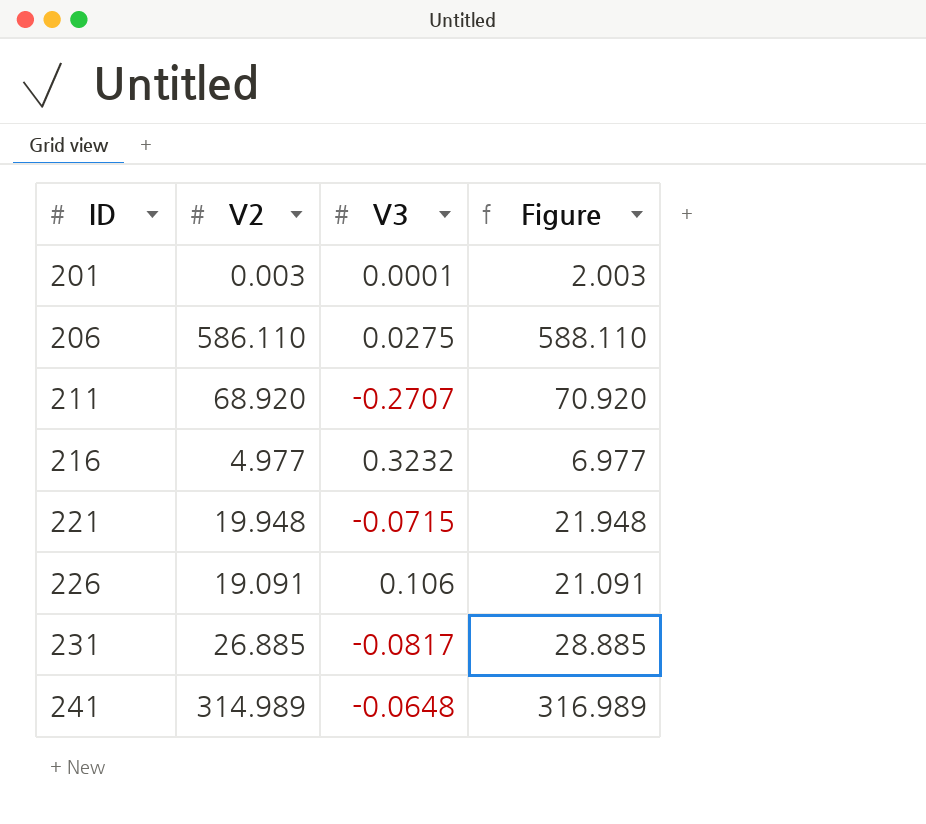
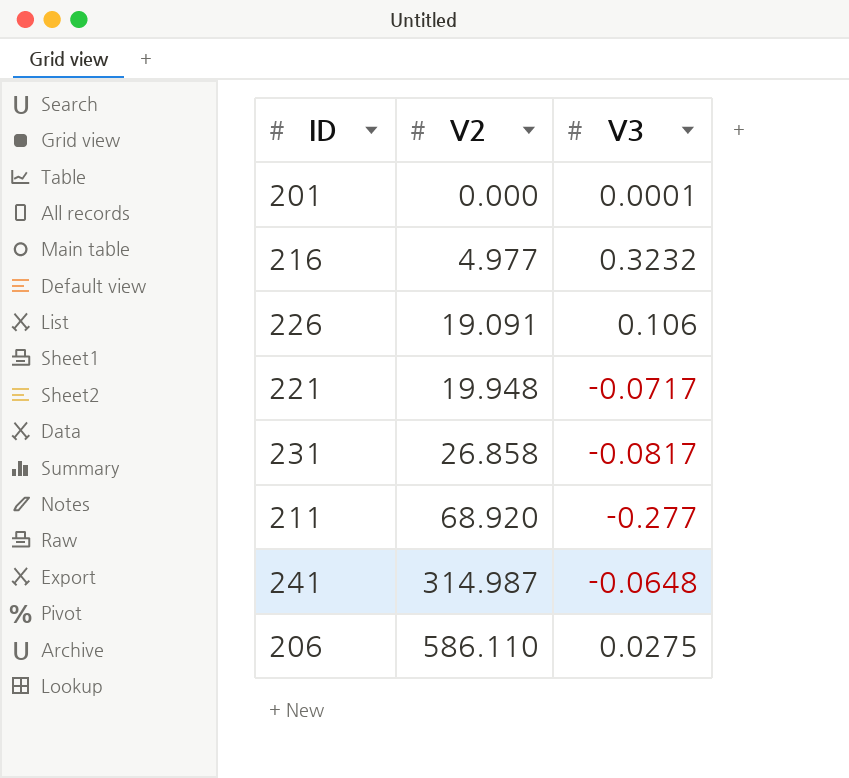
row order: ID ascending -> V2 ascending
column Figure | formula: [V2] + 2 -> none
201 | V2: 0.003 -> 0.000
221 | V3: -0.0715 -> -0.0717
231 | V2: 26.885 -> 26.858
211 | V3: -0.2707 -> -0.277
241 | V2: 314.989 -> 314.987

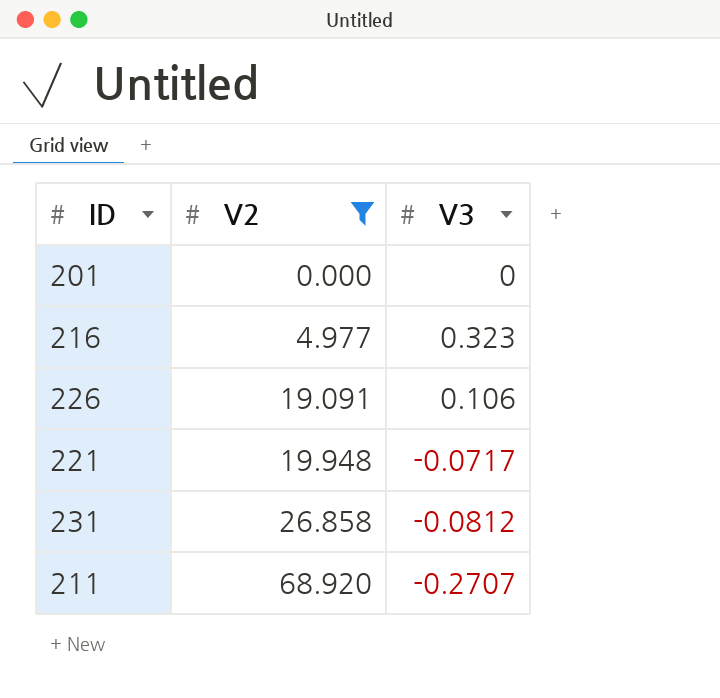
filter: none -> V2 <= 68.920
201 | V3: 0.0001 -> 0
216 | V3: 0.3232 -> 0.323
231 | V3: -0.0817 -> -0.0812
211 | V3: -0.277 -> -0.2707

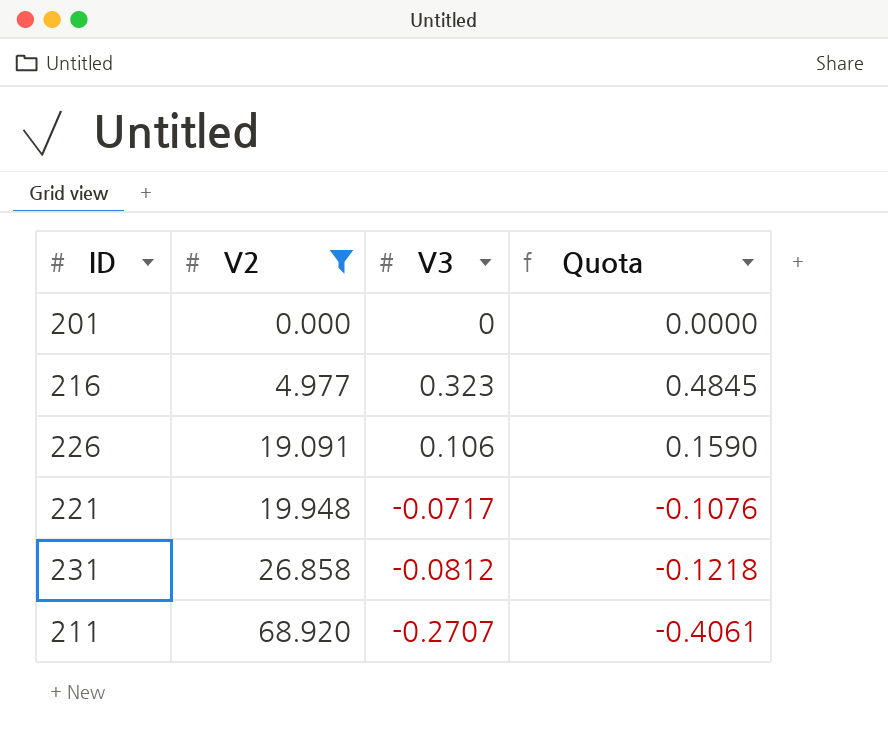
column Quota | formula: none -> [V3] * 1.5

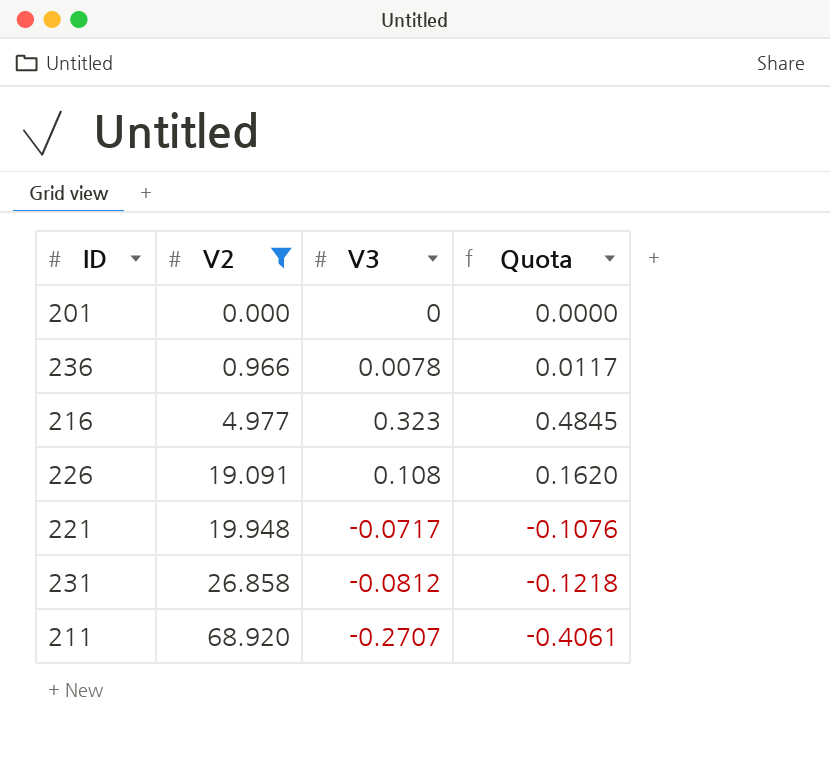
row 236: none -> 0.966 | 0.0078 | 0.0117
226 | V3: 0.106 -> 0.108
226 | Quota: 0.1590 -> 0.1620

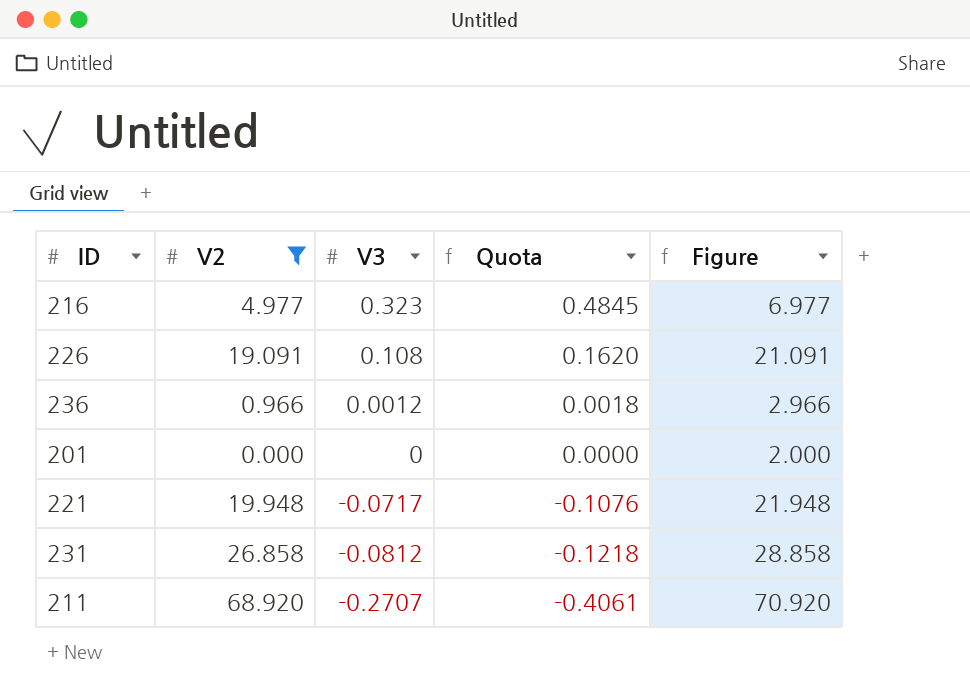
row order: V2 ascending -> V3 descending
column Figure | formula: none -> [V2] + 2
236 | V3: 0.0078 -> 0.0012
236 | Quota: 0.0117 -> 0.0018

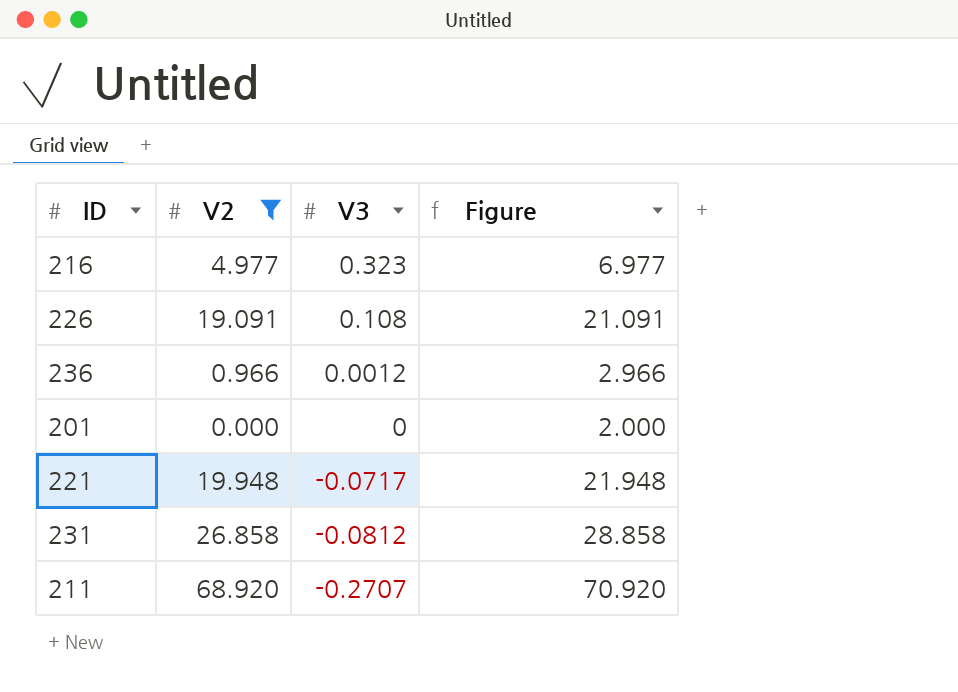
column Quota | formula: [V3] * 1.5 -> none

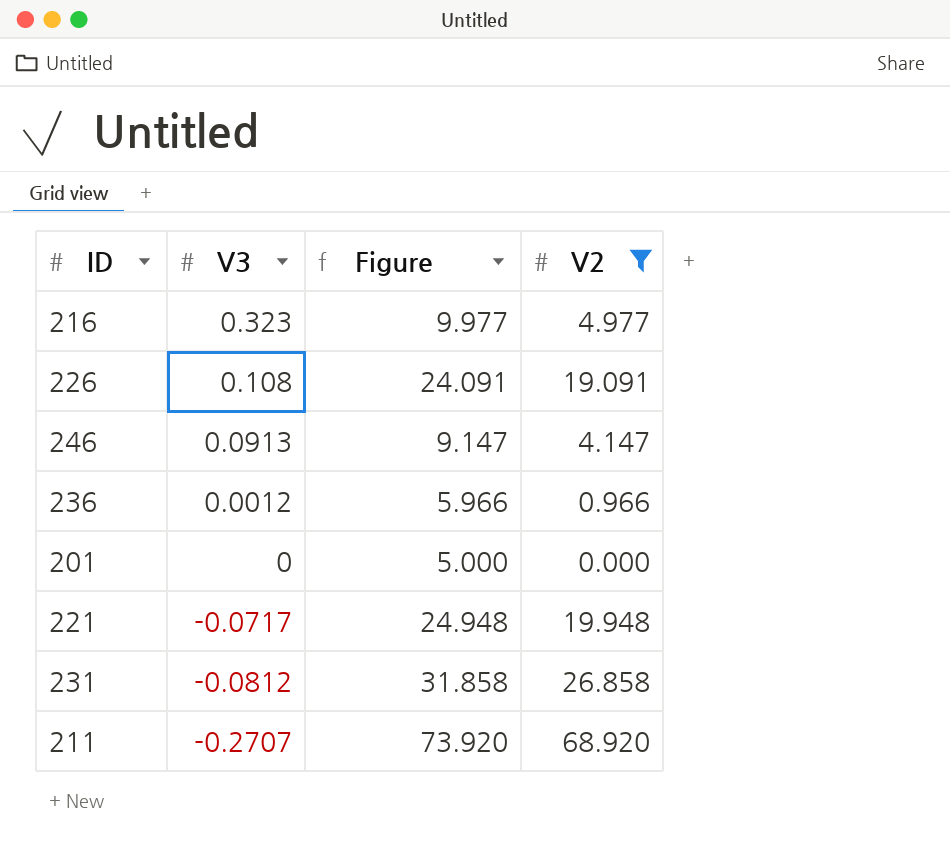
column Figure | formula: [V2] + 2 -> [V2] + 5
column V2 | position: 2 -> 4
row 246: none -> 0.0913 | 9.147 | 4.147

